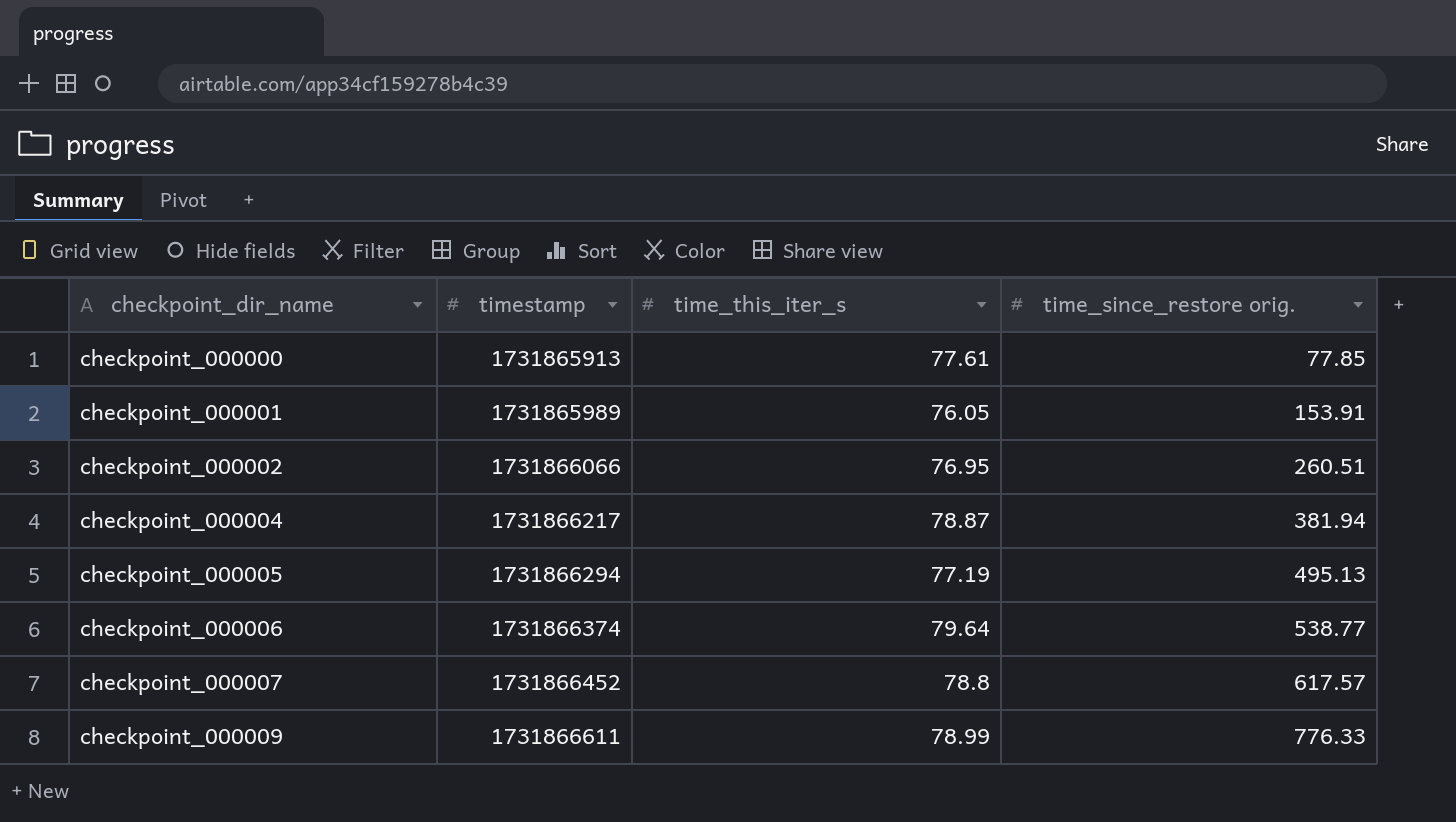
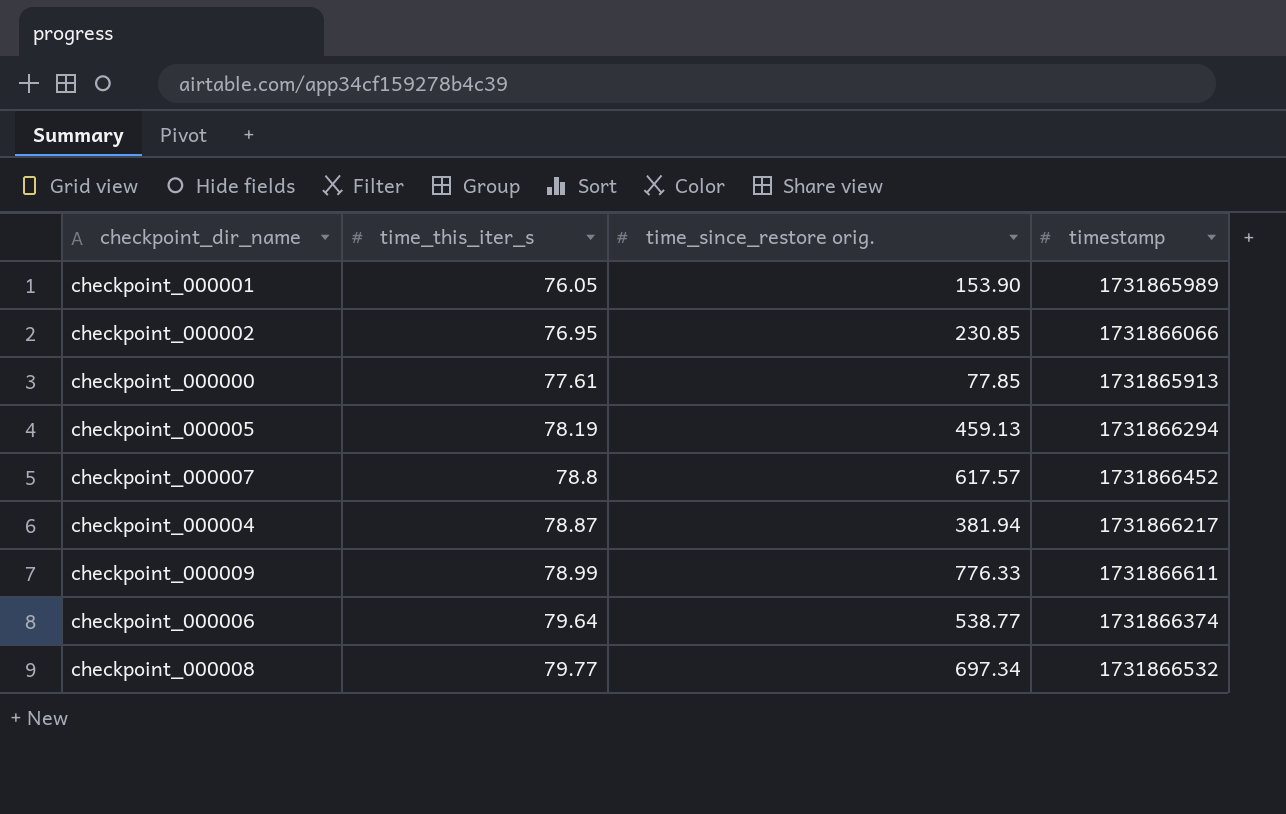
row order: checkpoint_dir_name ascending -> time_this_iter_s ascending
column timestamp | position: 2 -> 4
checkpoint_000001 | time_since_restore orig.: 153.91 -> 153.90
checkpoint_000002 | time_since_restore orig.: 260.51 -> 230.85
checkpoint_000005 | time_this_iter_s: 77.19 -> 78.19
checkpoint_000005 | time_since_restore orig.: 495.13 -> 459.13
row checkpoint_000008: none -> 79.77 | 697.34 | 1731866532

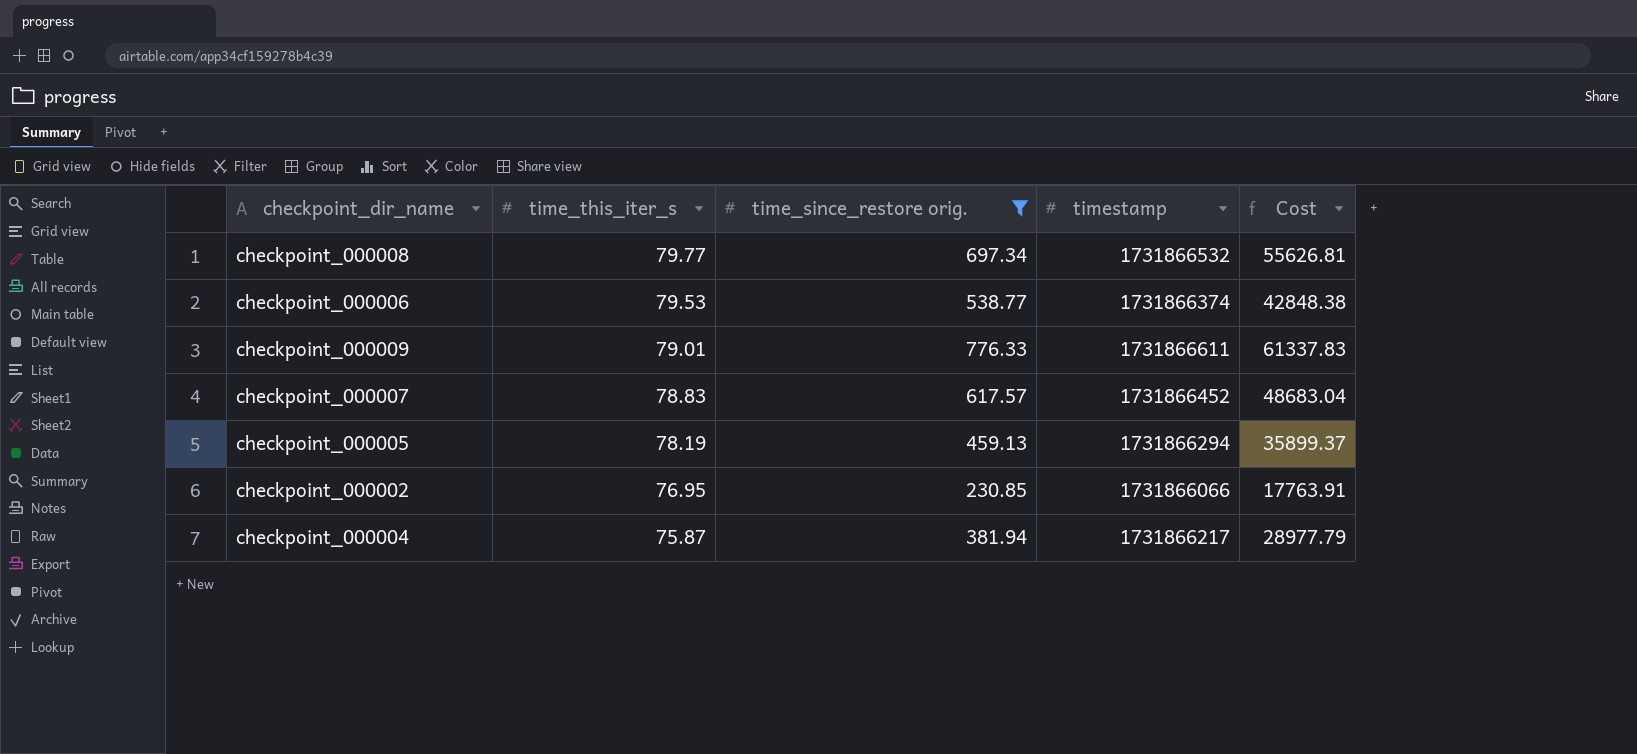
filter: none -> time_since_restore orig. >= 230.85
row order: time_this_iter_s ascending -> time_this_iter_s descending
column Cost | formula: none -> [time_this_iter_s] * [time_since_restore orig.]
checkpoint_000006 | time_this_iter_s: 79.64 -> 79.53
checkpoint_000009 | time_this_iter_s: 78.99 -> 79.01
checkpoint_000007 | time_this_iter_s: 78.8 -> 78.83
checkpoint_000004 | time_this_iter_s: 78.87 -> 75.87

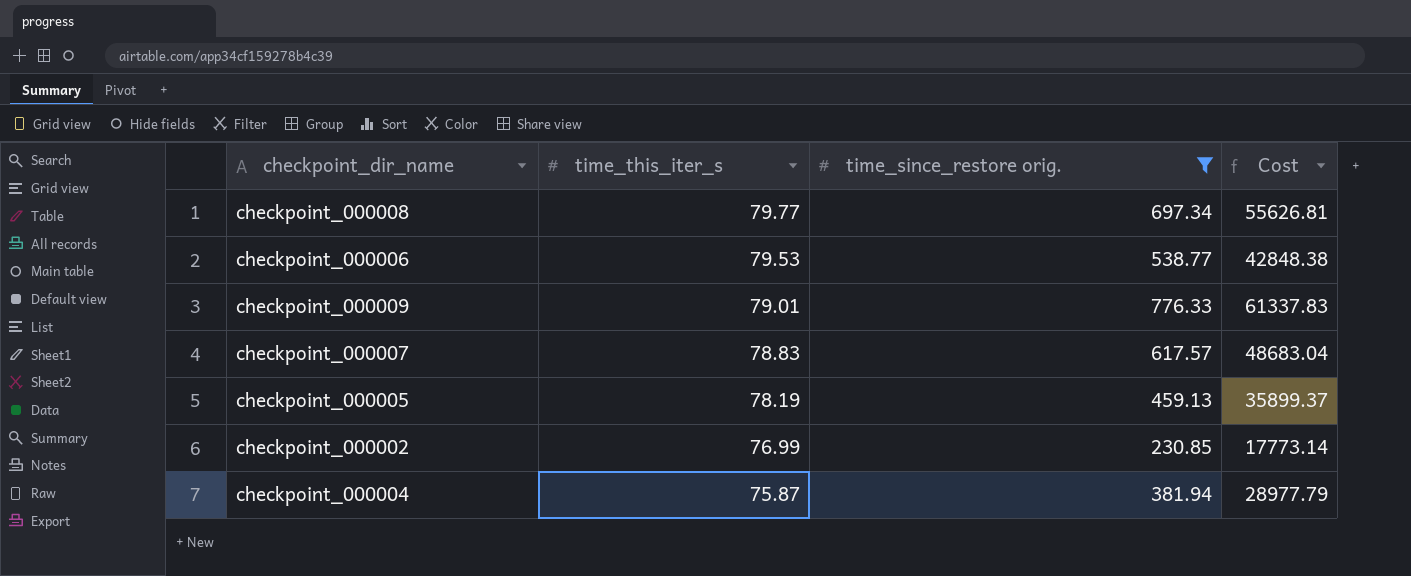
column timestamp | position: 4 -> none
checkpoint_000002 | time_this_iter_s: 76.95 -> 76.99
checkpoint_000002 | Cost: 17763.91 -> 17773.14

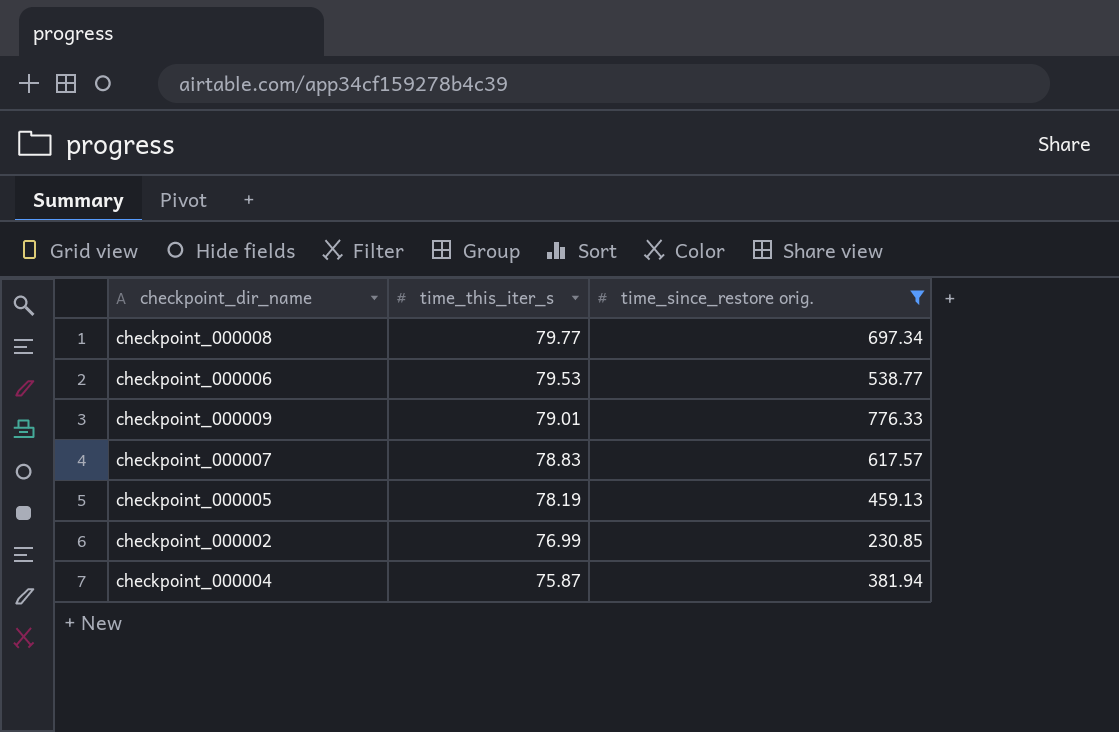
column Cost | formula: [time_this_iter_s] * [time_since_restore orig.] -> none

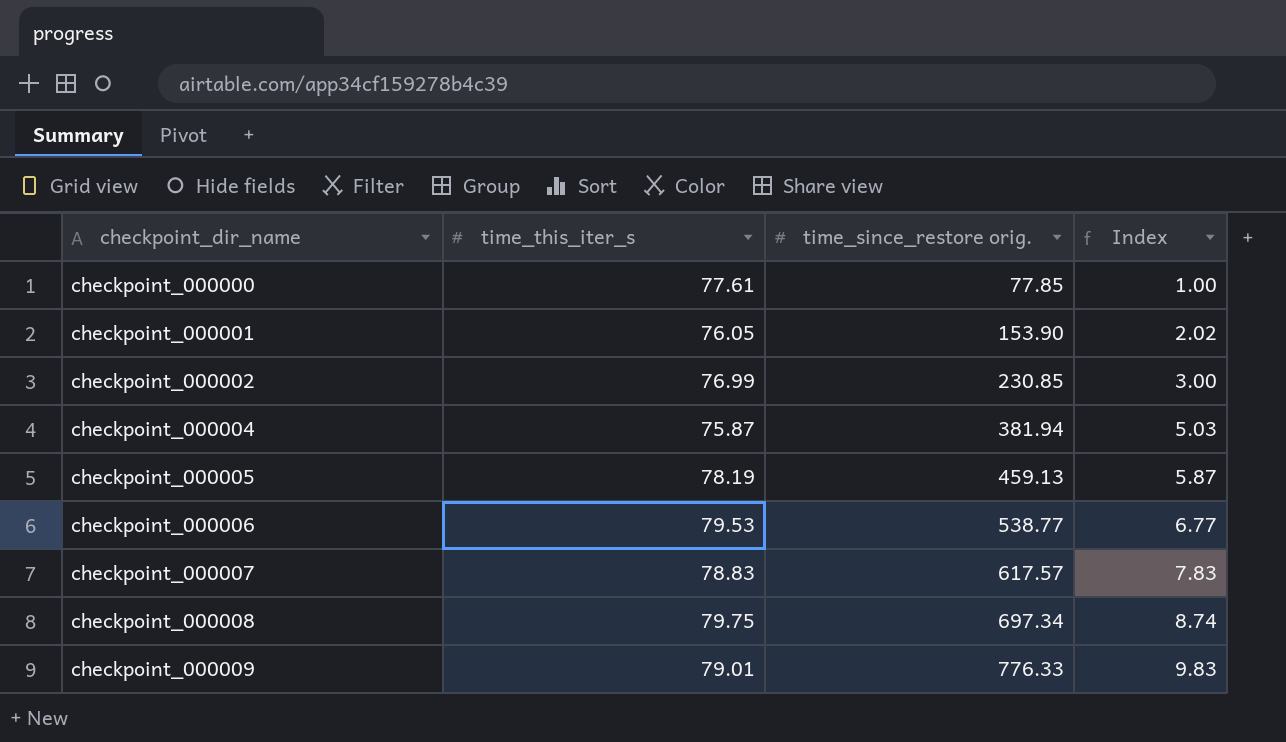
filter: time_since_restore orig. >= 230.85 -> none
row order: time_this_iter_s descending -> checkpoint_dir_name ascending
column Index | formula: none -> [time_since_restore orig.] / [time_this_iter_s]
checkpoint_000008 | time_this_iter_s: 79.77 -> 79.75

